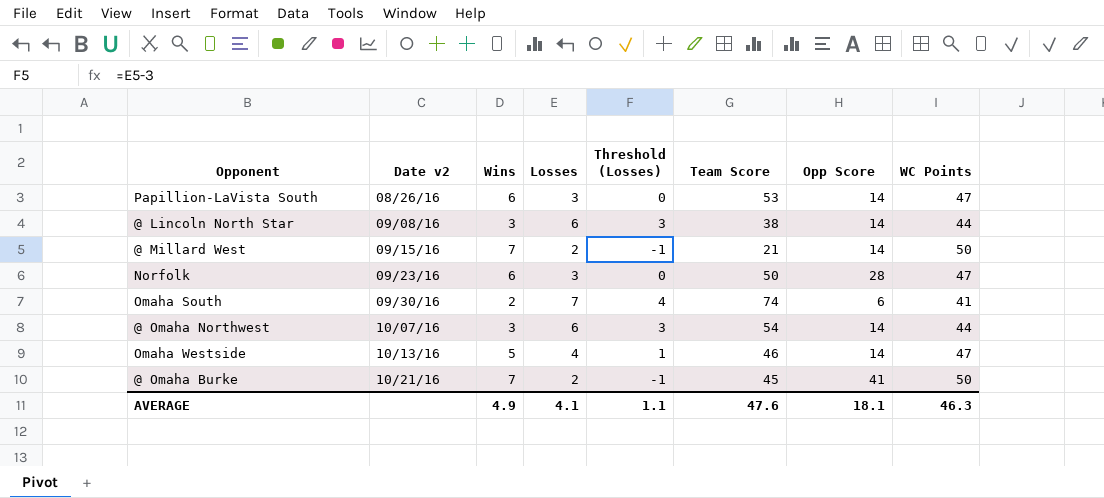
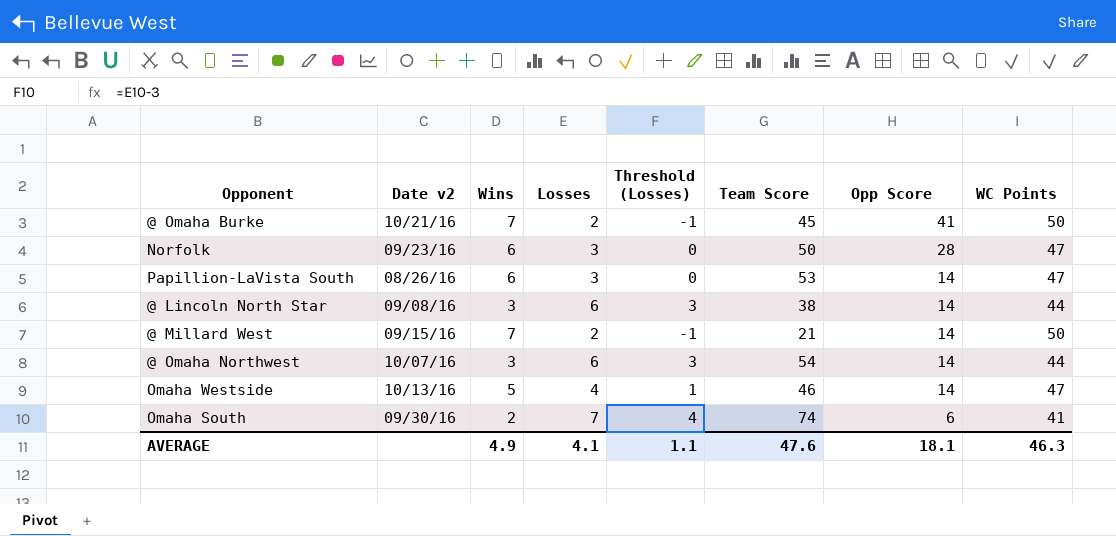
row order: Date v2 ascending -> Opp Score descending

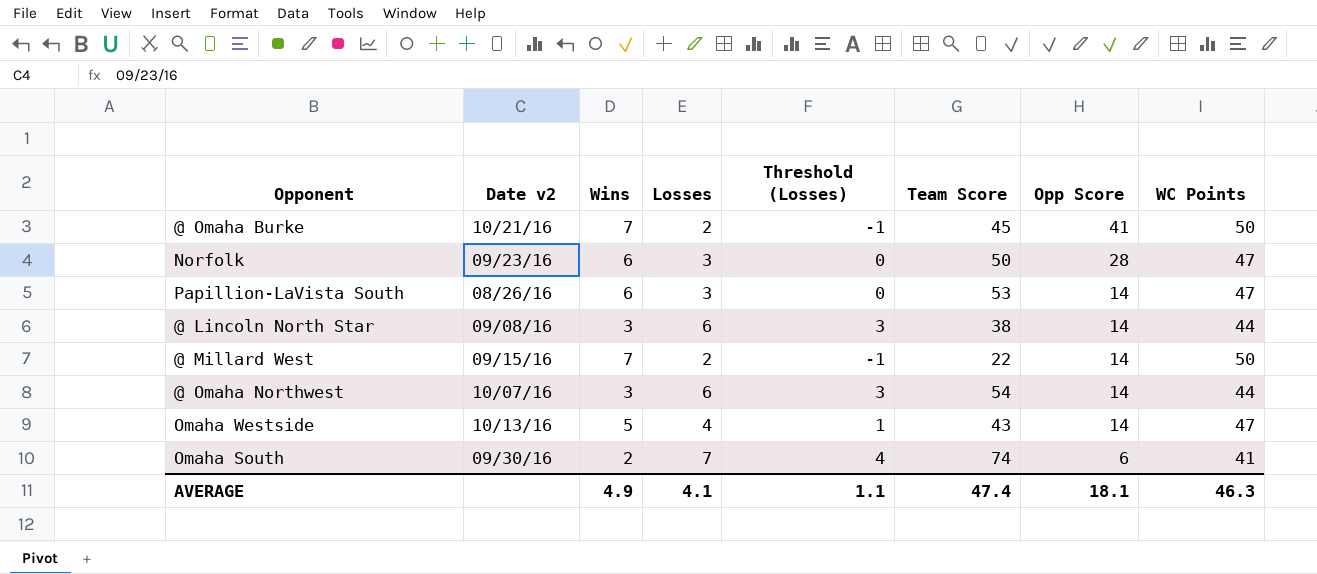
@ Millard West | Team Score: 21 -> 22
Omaha Westside | Team Score: 46 -> 43
AVERAGE | Team Score: 47.6 -> 47.4

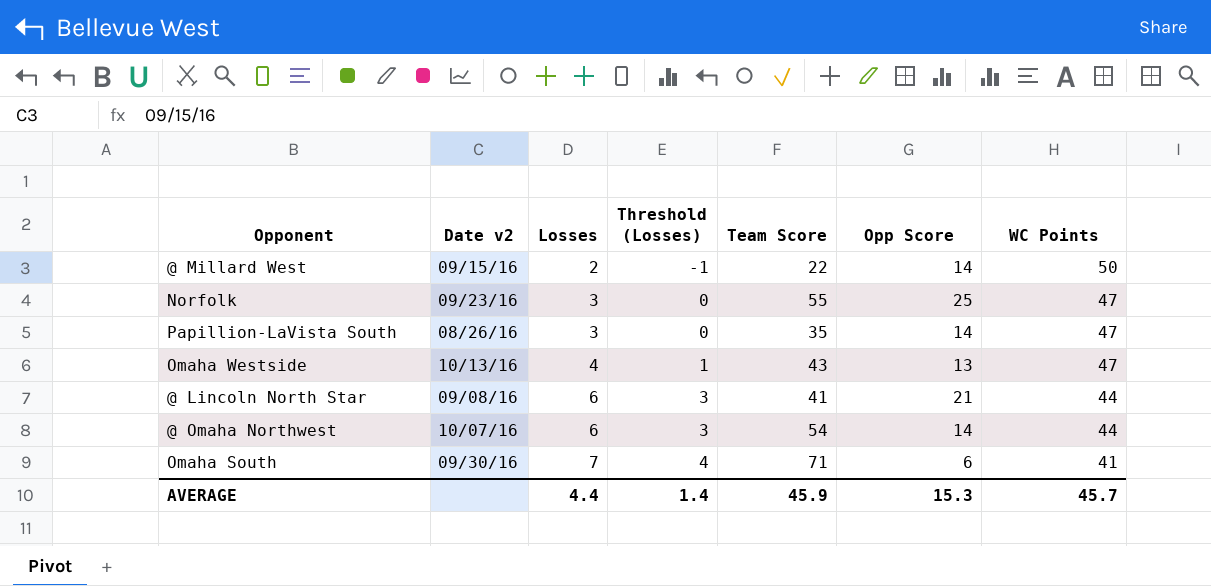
row order: Opp Score descending -> Losses ascending
column Wins | position: 3 -> none
row @ Omaha Burke: 10/21/16 | 7 | 2 | -1 | 45 | 41 | 50 -> none
Norfolk | Team Score: 50 -> 55
Norfolk | Opp Score: 28 -> 25
Papillion-LaVista South | Team Score: 53 -> 35
Omaha Westside | Opp Score: 14 -> 13
@ Lincoln North Star | Team Score: 38 -> 41
@ Lincoln North Star | Opp Score: 14 -> 21
Omaha South | Team Score: 74 -> 71
AVERAGE | Losses: 4.1 -> 4.4
AVERAGE | Threshold (Losses): 1.1 -> 1.4
AVERAGE | Team Score: 47.4 -> 45.9
AVERAGE | Opp Score: 18.1 -> 15.3
AVERAGE | WC Points: 46.3 -> 45.7

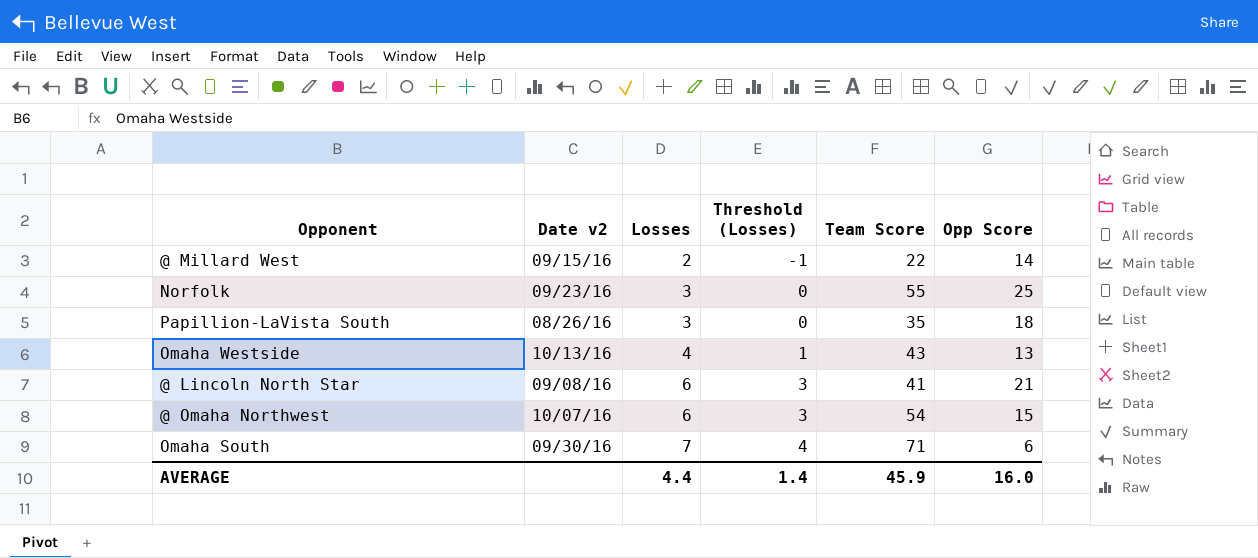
column WC Points | position: 7 -> none
Papillion-LaVista South | Opp Score: 14 -> 18
@ Omaha Northwest | Opp Score: 14 -> 15
AVERAGE | Opp Score: 15.3 -> 16.0

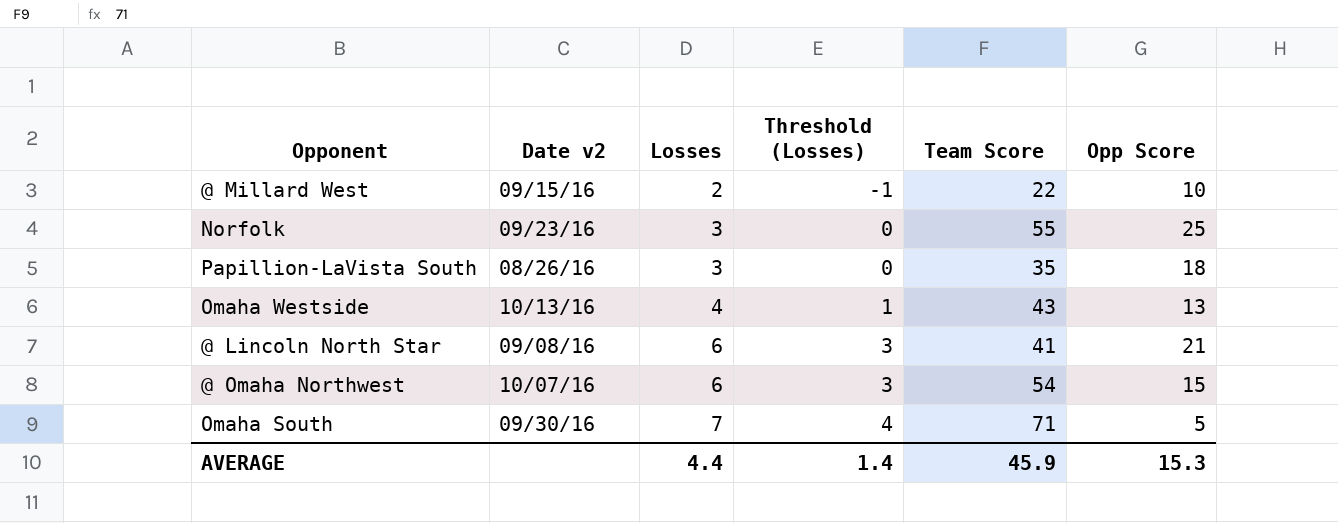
@ Millard West | Opp Score: 14 -> 10
Omaha South | Opp Score: 6 -> 5
AVERAGE | Opp Score: 16.0 -> 15.3

